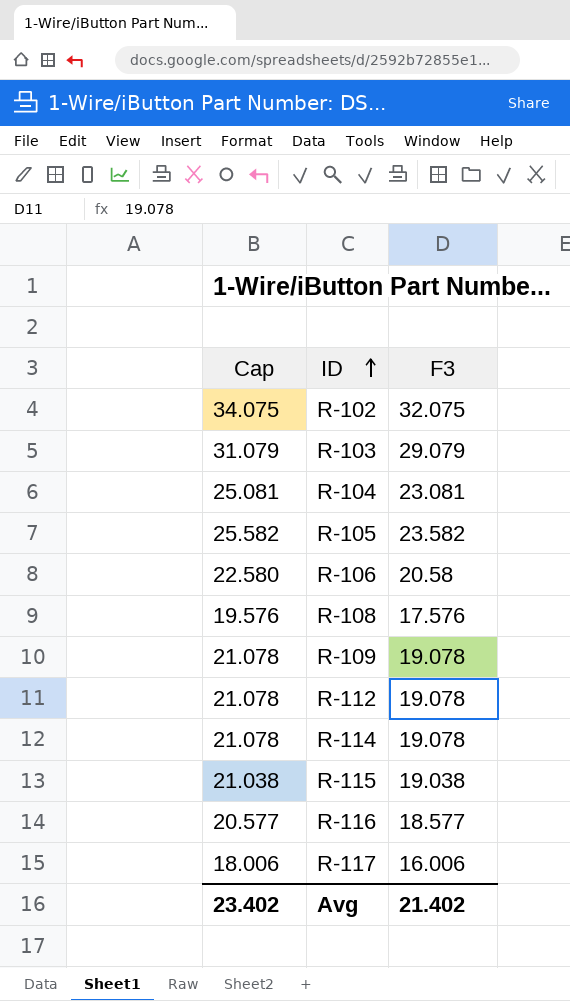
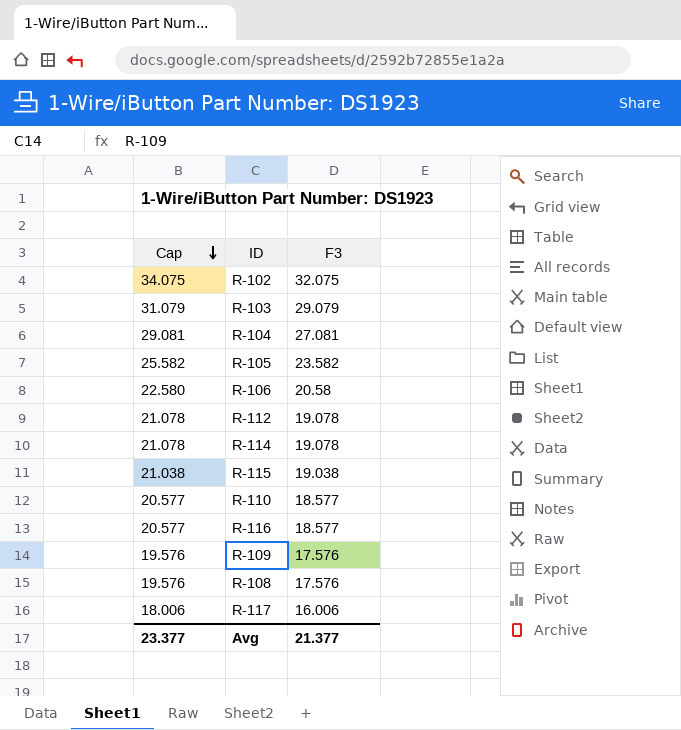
row order: ID ascending -> Cap descending
R-104 | Cap: 25.081 -> 29.081
R-104 | F3: 23.081 -> 27.081
row R-110: none -> 20.577 | 18.577
R-109 | Cap: 21.078 -> 19.576
R-109 | F3: 19.078 -> 17.576
Avg | Cap: 23.402 -> 23.377
Avg | F3: 21.402 -> 21.377

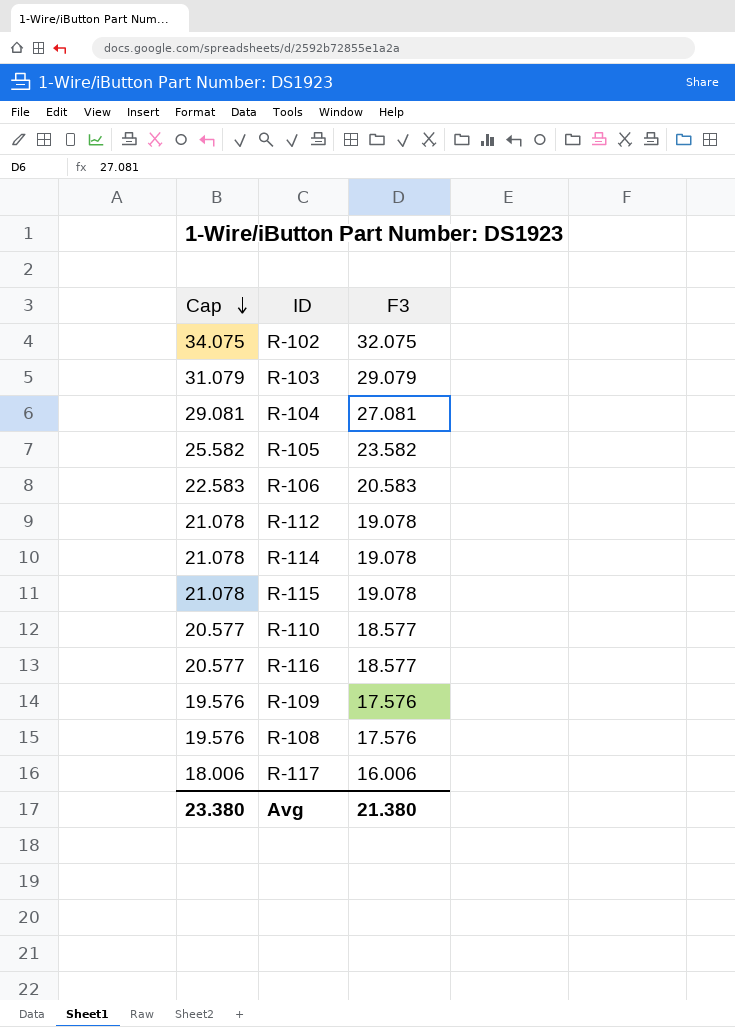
R-106 | Cap: 22.580 -> 22.583
R-106 | F3: 20.58 -> 20.583
R-115 | Cap: 21.038 -> 21.078
R-115 | F3: 19.038 -> 19.078
Avg | Cap: 23.377 -> 23.380
Avg | F3: 21.377 -> 21.380

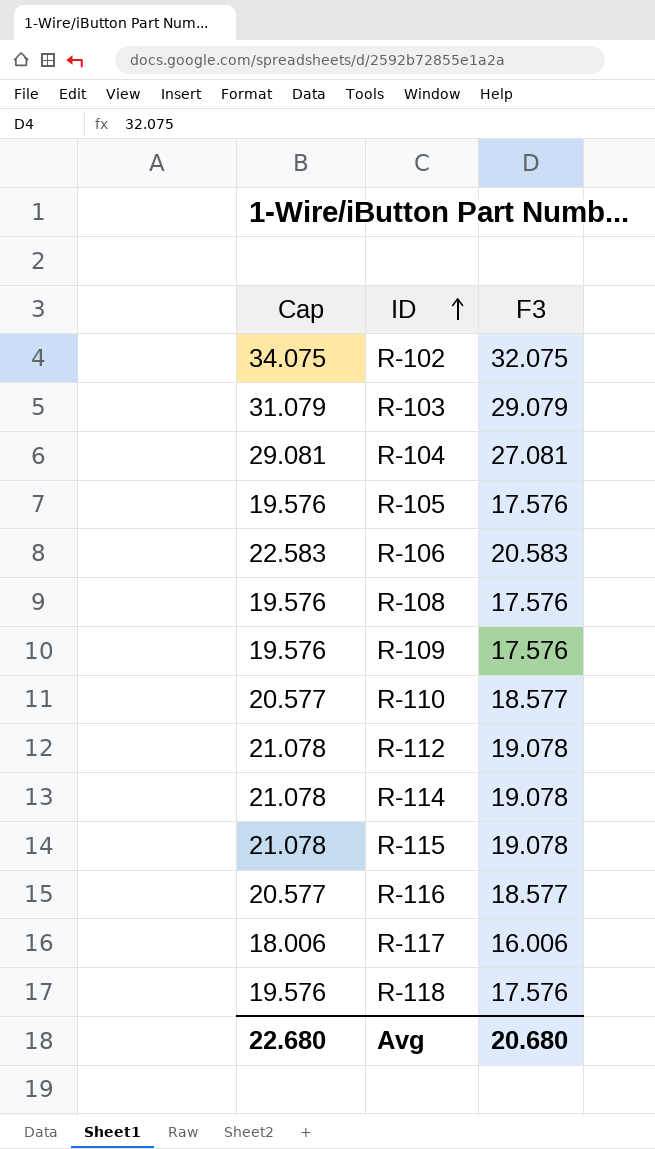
row order: Cap descending -> ID ascending
R-105 | Cap: 25.582 -> 19.576
R-105 | F3: 23.582 -> 17.576
row R-118: none -> 19.576 | 17.576
Avg | Cap: 23.380 -> 22.680
Avg | F3: 21.380 -> 20.680

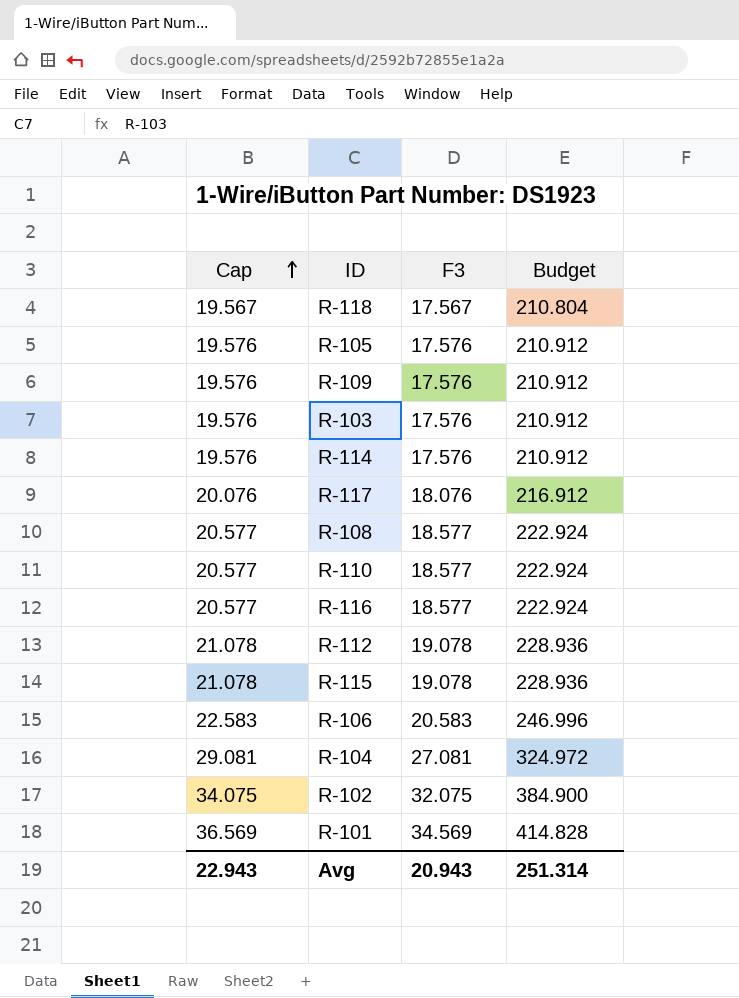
row order: ID ascending -> Cap ascending
column Budget | formula: none -> [F3] * 12
R-118 | Cap: 19.576 -> 19.567
R-118 | F3: 17.576 -> 17.567
R-103 | Cap: 31.079 -> 19.576
R-103 | F3: 29.079 -> 17.576
R-114 | Cap: 21.078 -> 19.576
R-114 | F3: 19.078 -> 17.576
R-117 | Cap: 18.006 -> 20.076
R-117 | F3: 16.006 -> 18.076
R-108 | Cap: 19.576 -> 20.577
R-108 | F3: 17.576 -> 18.577
row R-101: none -> 36.569 | 34.569 | 414.828
Avg | Cap: 22.680 -> 22.943
Avg | F3: 20.680 -> 20.943

